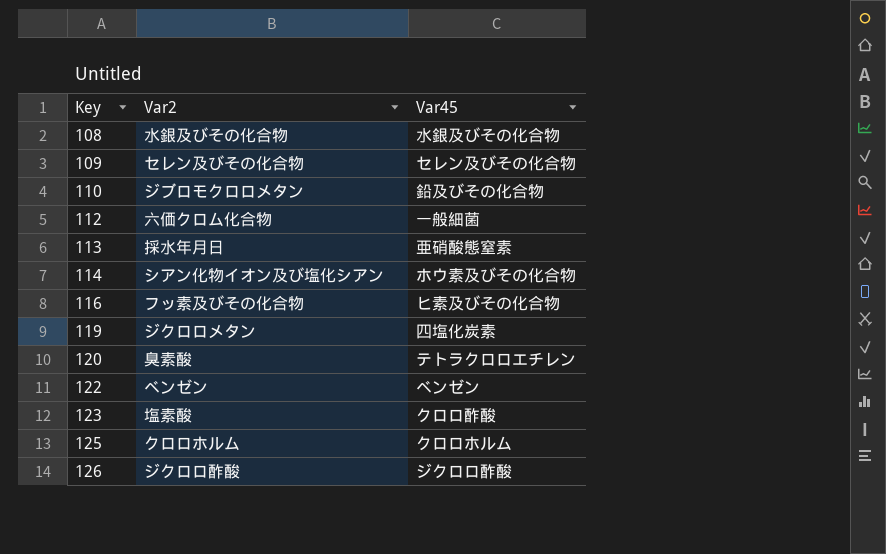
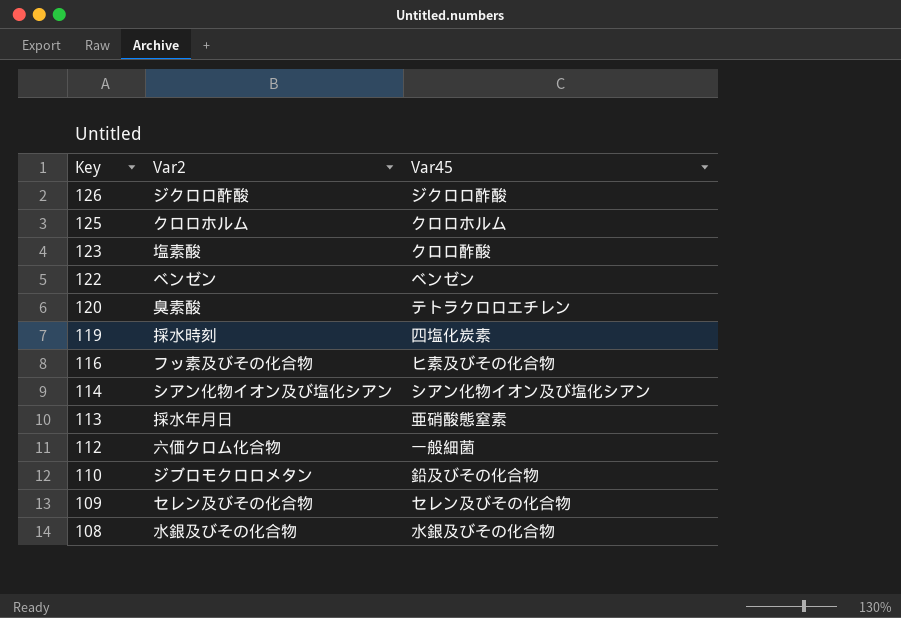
row order: Key ascending -> Key descending
119 | Var2: ジクロロメタン -> 採水時刻
114 | Var45: ホウ素及びその化合物 -> シアン化物イオン及び塩化シアン

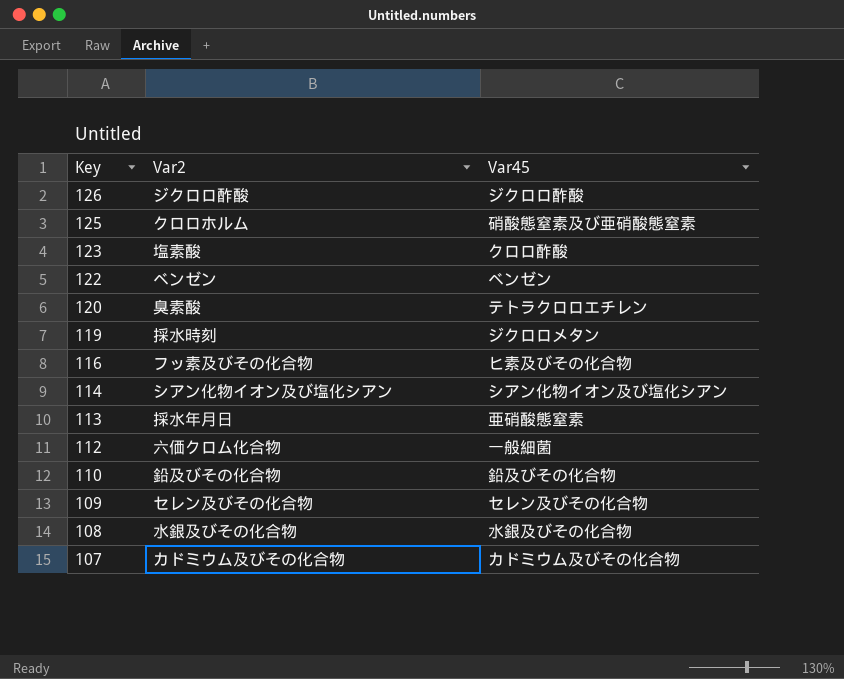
125 | Var45: クロロホルム -> 硝酸態窒素及び亜硝酸態窒素
119 | Var45: 四塩化炭素 -> ジクロロメタン
110 | Var2: ジブロモクロロメタン -> 鉛及びその化合物
row 107: none -> カドミウム及びその化合物 | カドミウム及びその化合物

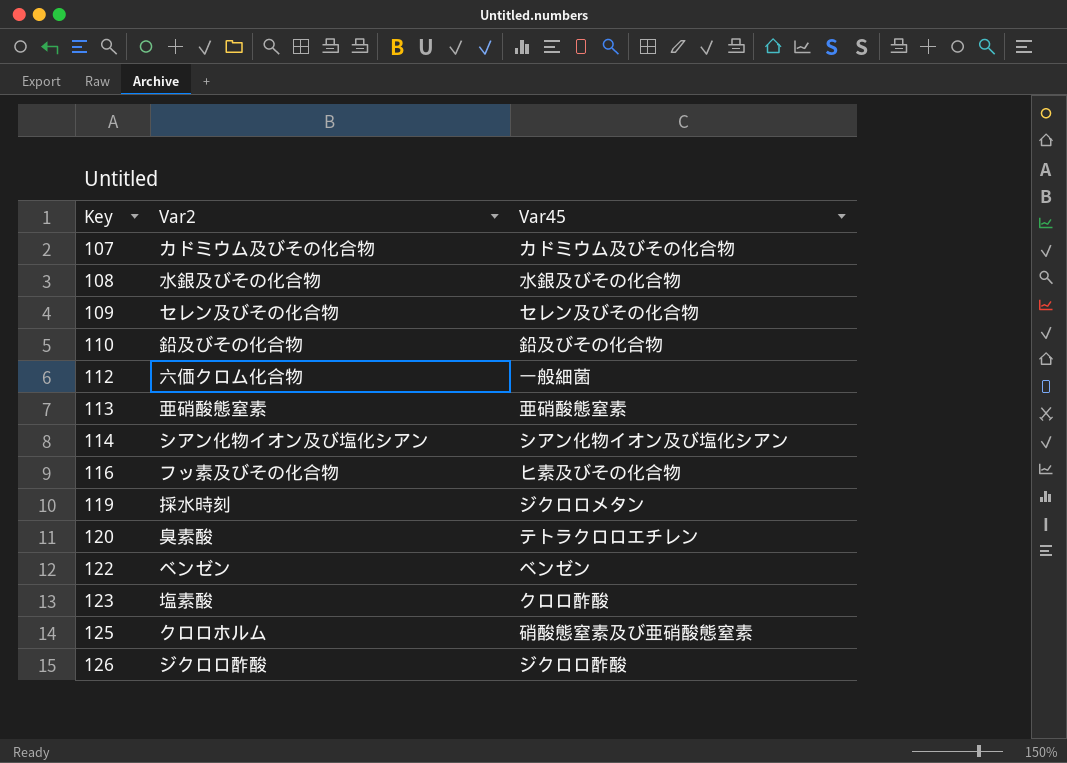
row order: Key descending -> Key ascending
113 | Var2: 採水年月日 -> 亜硝酸態窒素

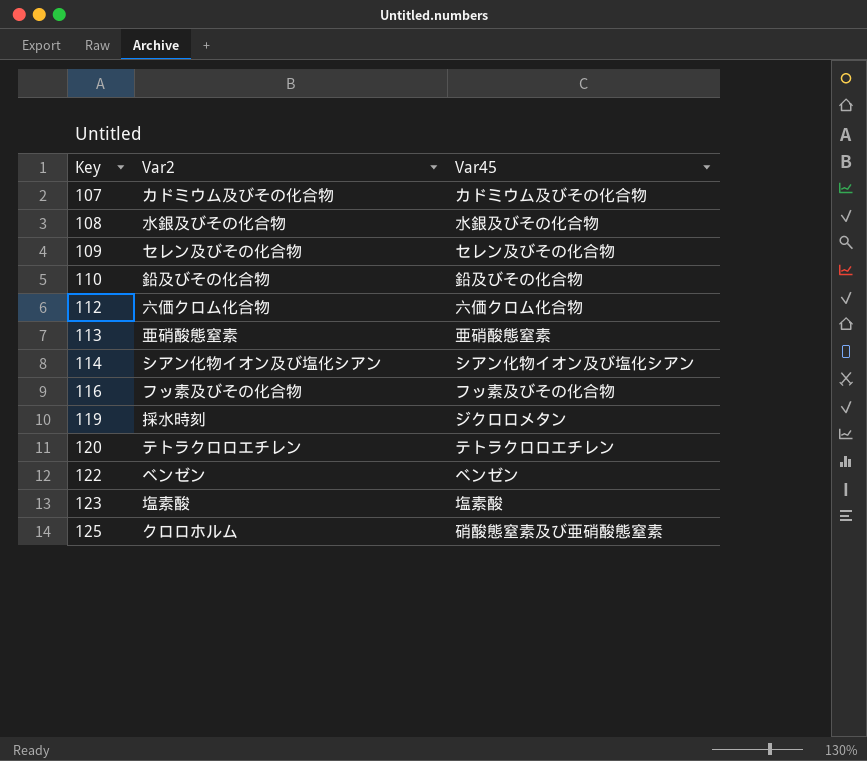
row 126: ジクロロ酢酸 | ジクロロ酢酸 -> none
112 | Var45: 一般細菌 -> 六価クロム化合物
116 | Var45: ヒ素及びその化合物 -> フッ素及びその化合物
120 | Var2: 臭素酸 -> テトラクロロエチレン
123 | Var45: クロロ酢酸 -> 塩素酸

